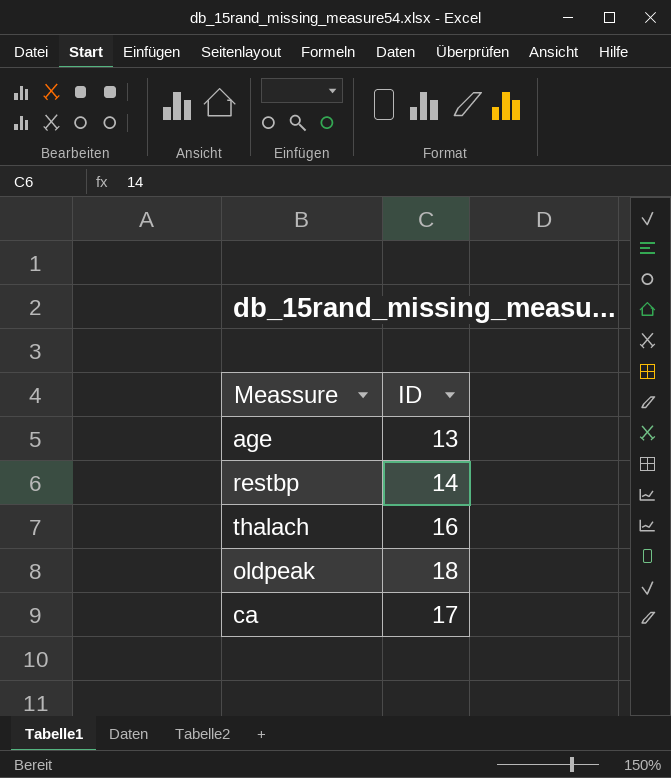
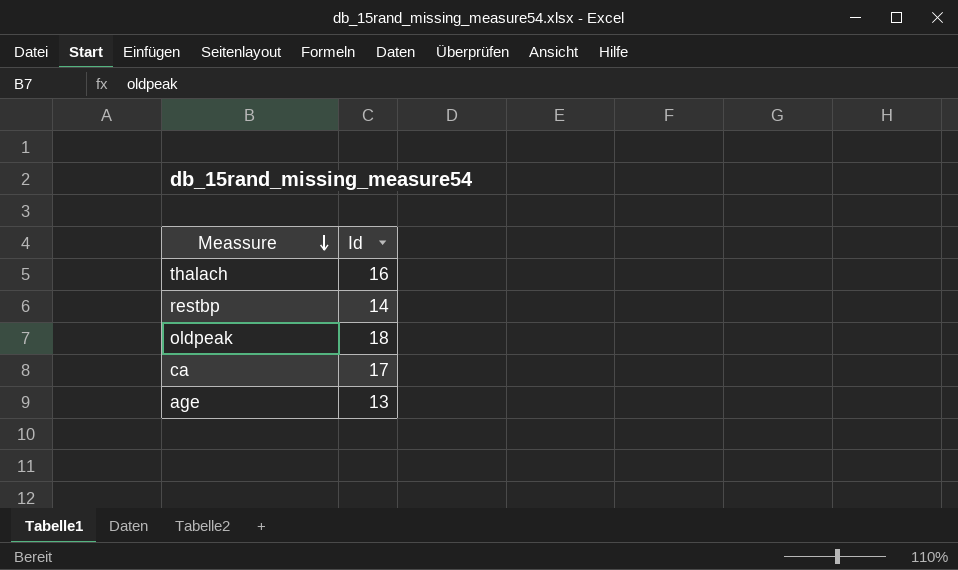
row order: none -> Meassure descending
column name: ID -> Id

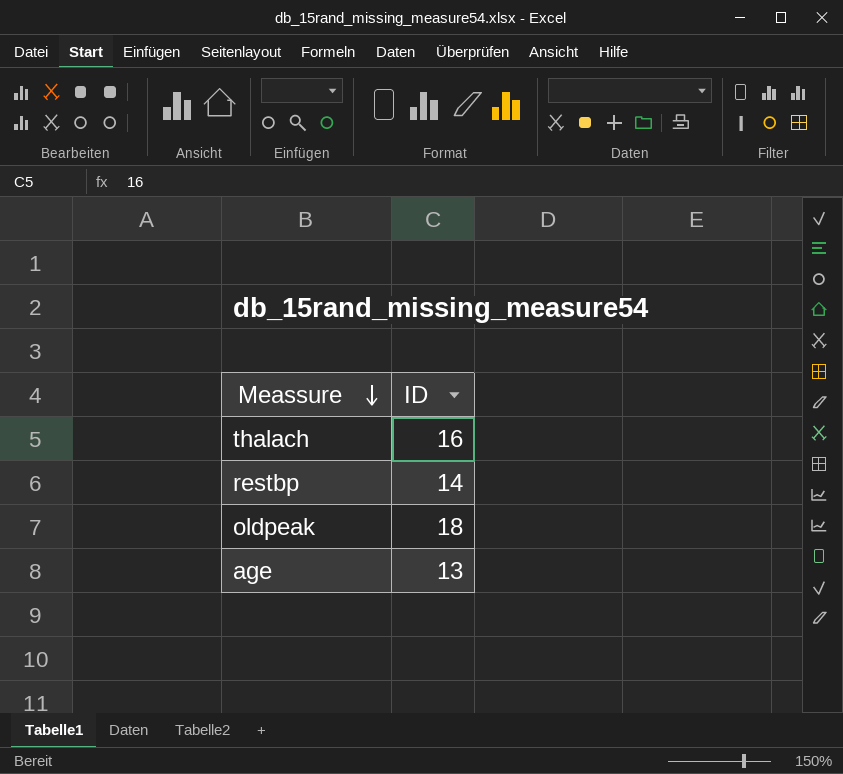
column name: Id -> ID
row ca: 17 -> none

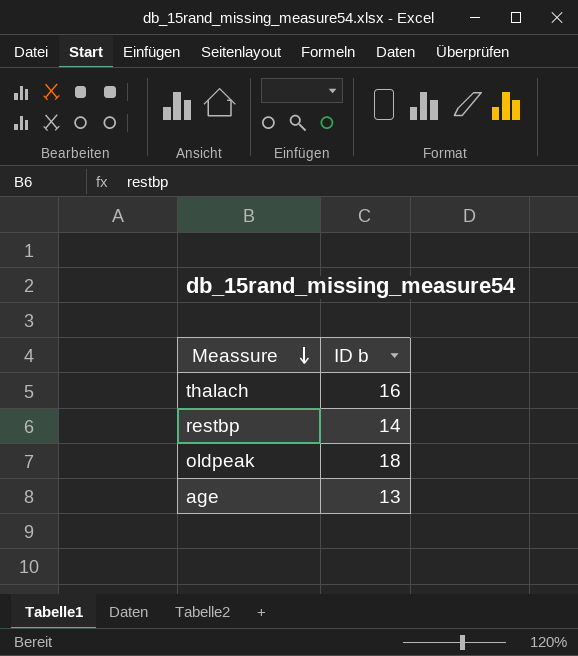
column name: ID -> ID b

